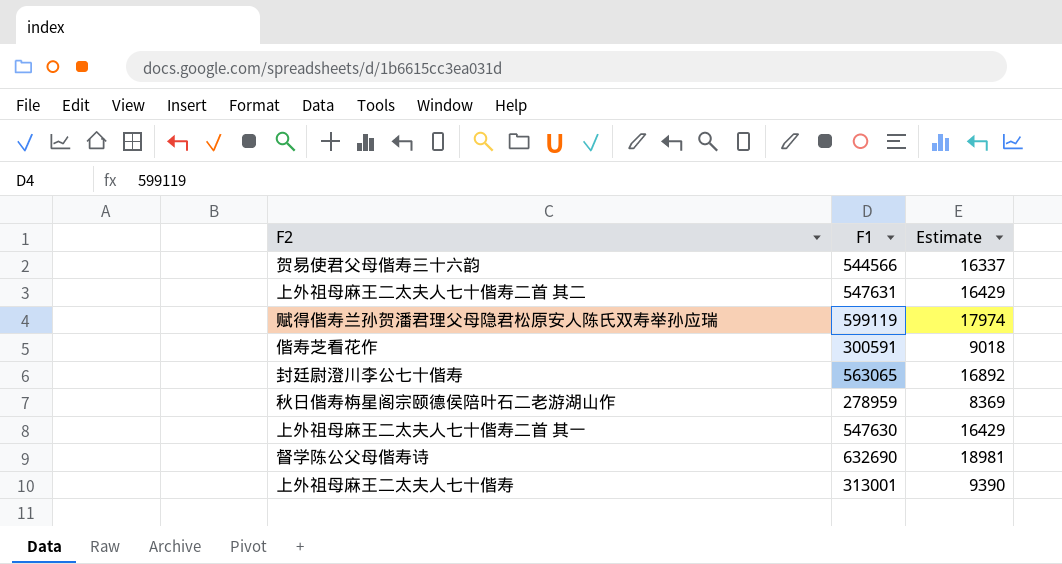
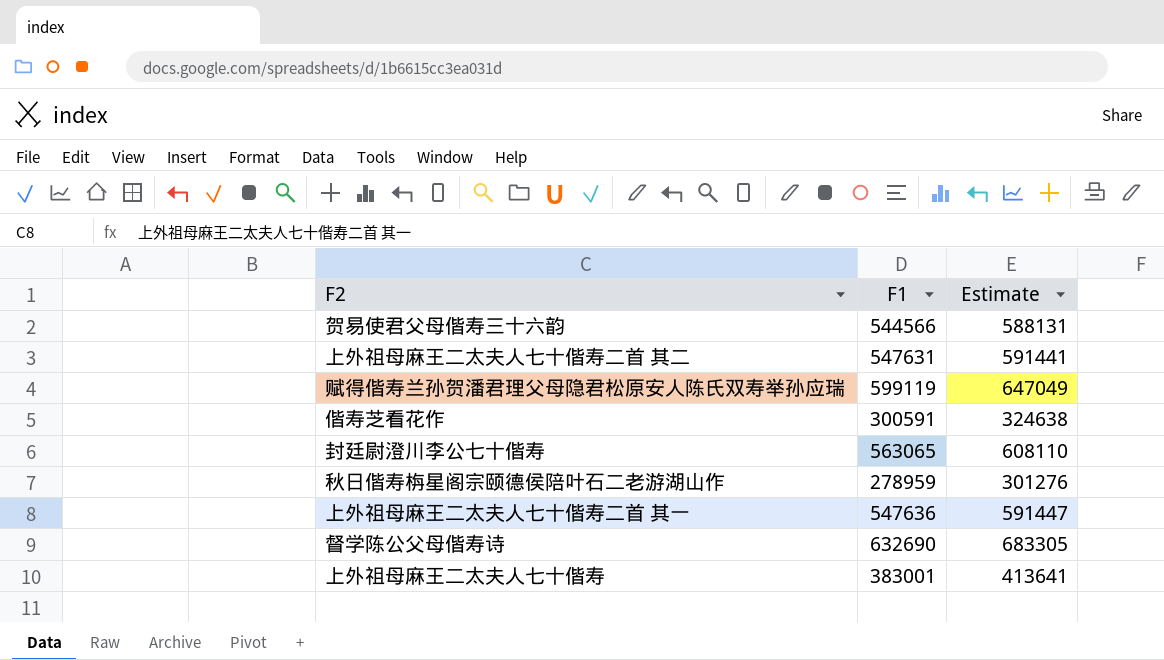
column Estimate | formula: [F1] * 0.03 -> [F1] * 1.08
上外祖母麻王二太夫人七十偕寿二首 其一 | F1: 547630 -> 547636
上外祖母麻王二太夫人七十偕寿 | F1: 313001 -> 383001

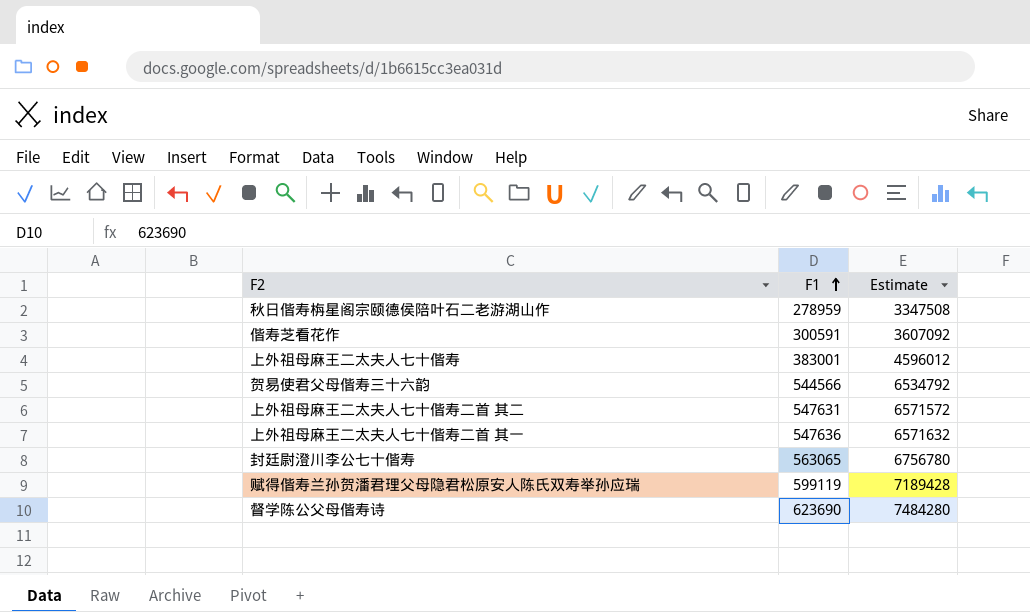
row order: none -> F1 ascending
column Estimate | formula: [F1] * 1.08 -> [F1] * 12
督学陈公父母偕寿诗 | F1: 632690 -> 623690

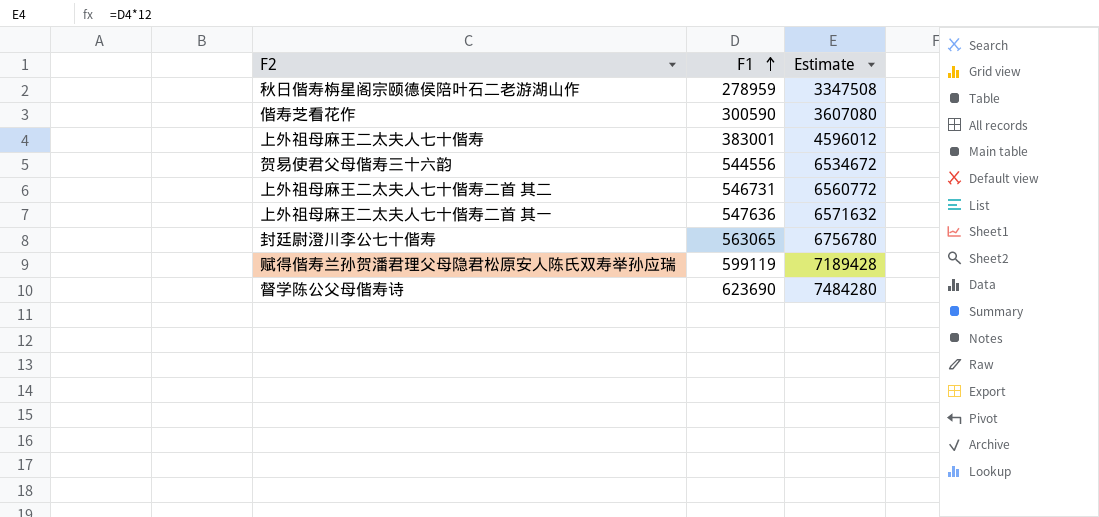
偕寿芝看花作 | F1: 300591 -> 300590
偕寿芝看花作 | Estimate: 3607092 -> 3607080
贺易使君父母偕寿三十六韵 | F1: 544566 -> 544556
贺易使君父母偕寿三十六韵 | Estimate: 6534792 -> 6534672
上外祖母麻王二太夫人七十偕寿二首 其二 | F1: 547631 -> 546731
上外祖母麻王二太夫人七十偕寿二首 其二 | Estimate: 6571572 -> 6560772

